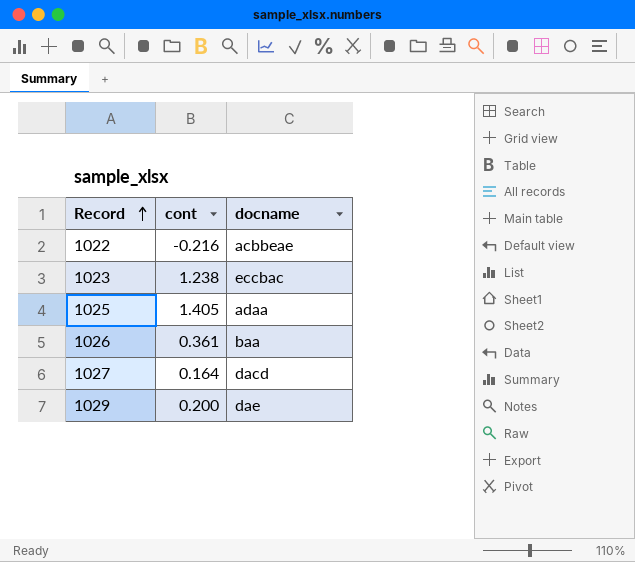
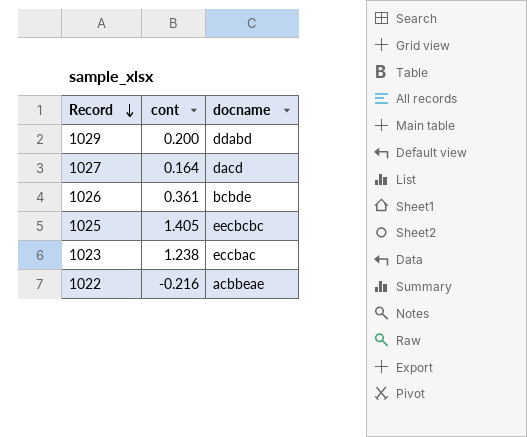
row order: Record ascending -> Record descending
1029 | docname: dae -> ddabd
1026 | docname: baa -> bcbde
1025 | docname: adaa -> eecbcbc

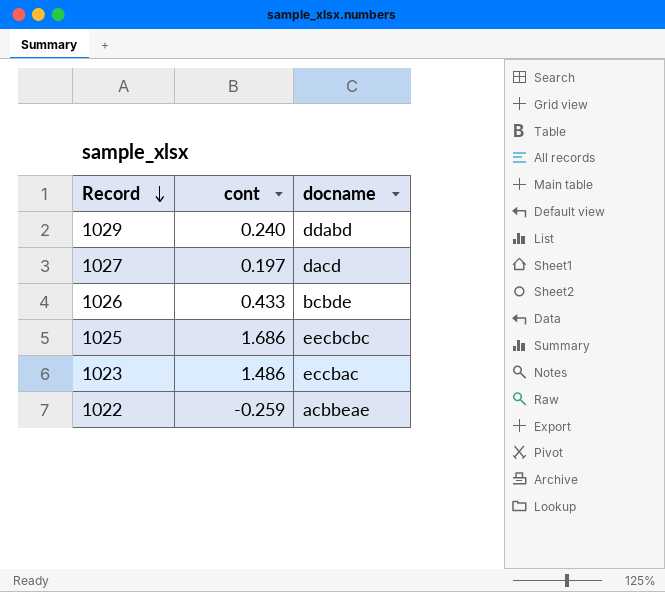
1029 | cont: 0.200 -> 0.240
1027 | cont: 0.164 -> 0.197
1026 | cont: 0.361 -> 0.433
1025 | cont: 1.405 -> 1.686
1023 | cont: 1.238 -> 1.486
1022 | cont: -0.216 -> -0.259

